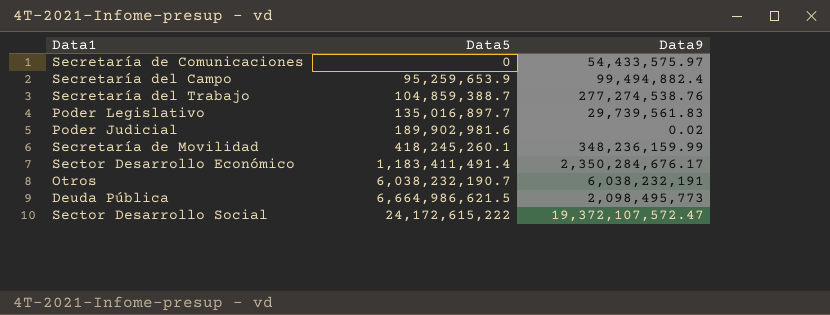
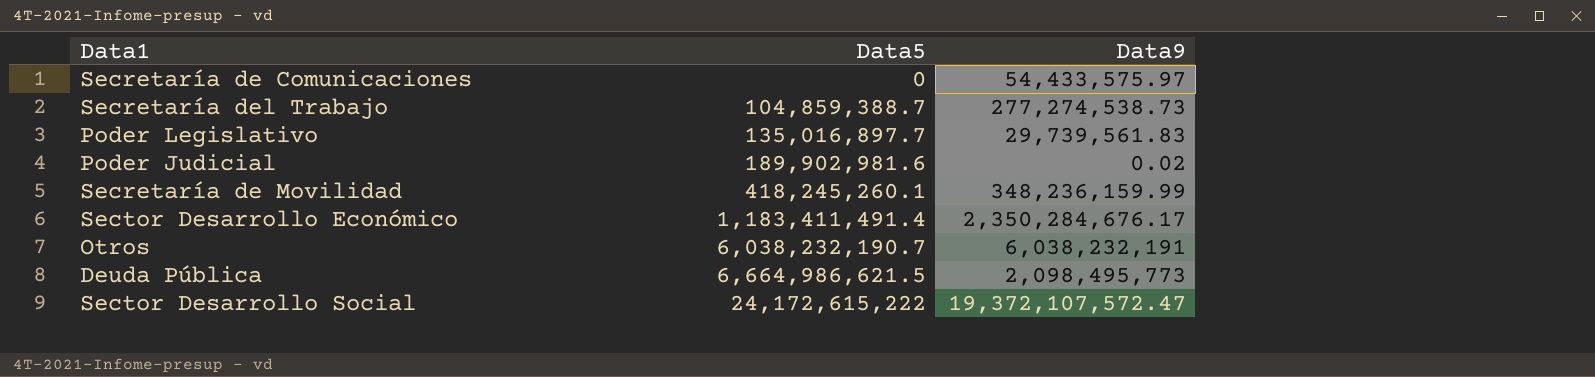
row Secretaría del Campo: 95,259,653.9 | 99,494,882.4 -> none
Secretaría del Trabajo | Data9: 277,274,538.76 -> 277,274,538.73

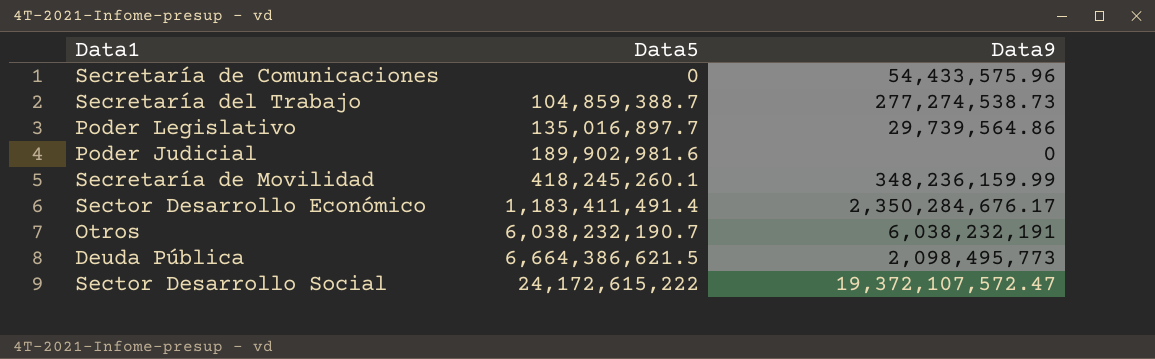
Secretaría de Comunicaciones | Data9: 54,433,575.97 -> 54,433,575.96
Poder Legislativo | Data9: 29,739,561.83 -> 29,739,564.86
Poder Judicial | Data9: 0.02 -> 0
Deuda Pública | Data5: 6,664,986,621.5 -> 6,664,386,621.5

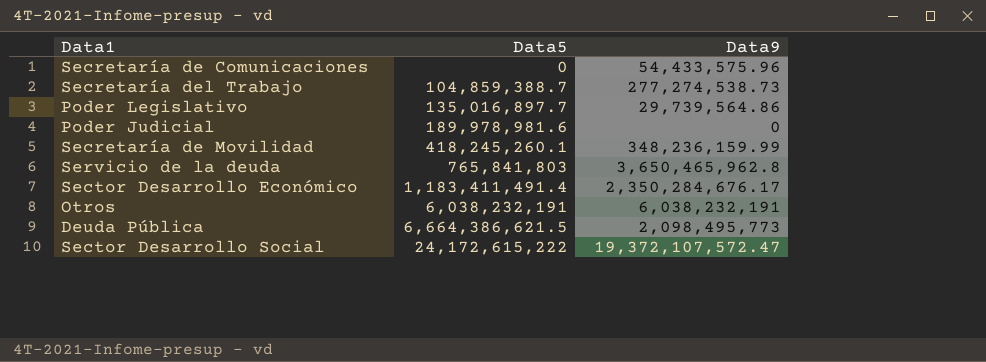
Poder Judicial | Data5: 189,902,981.6 -> 189,978,981.6
row Servicio de la deuda: none -> 765,841,803 | 3,650,465,962.8
Otros | Data5: 6,038,232,190.7 -> 6,038,232,191

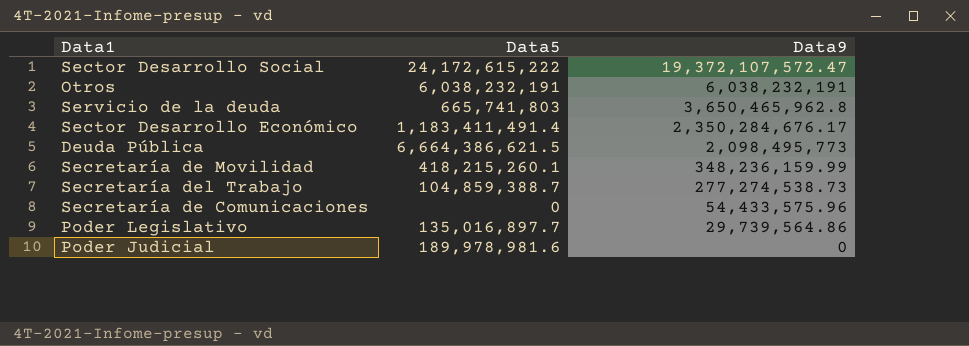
row order: Data5 ascending -> Data9 descending
Servicio de la deuda | Data5: 765,841,803 -> 665,741,803
Secretaría de Movilidad | Data5: 418,245,260.1 -> 418,215,260.1

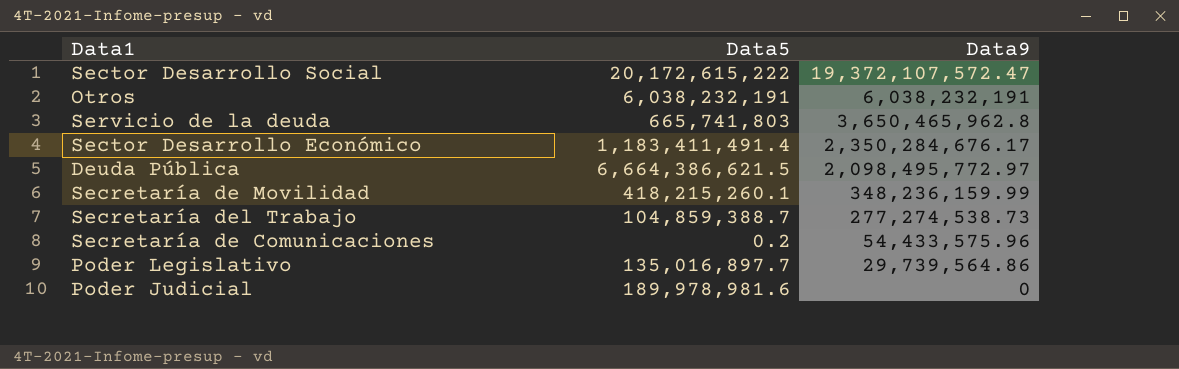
Sector Desarrollo Social | Data5: 24,172,615,222 -> 20,172,615,222
Deuda Pública | Data9: 2,098,495,773 -> 2,098,495,772.97
Secretaría de Comunicaciones | Data5: 0 -> 0.2

